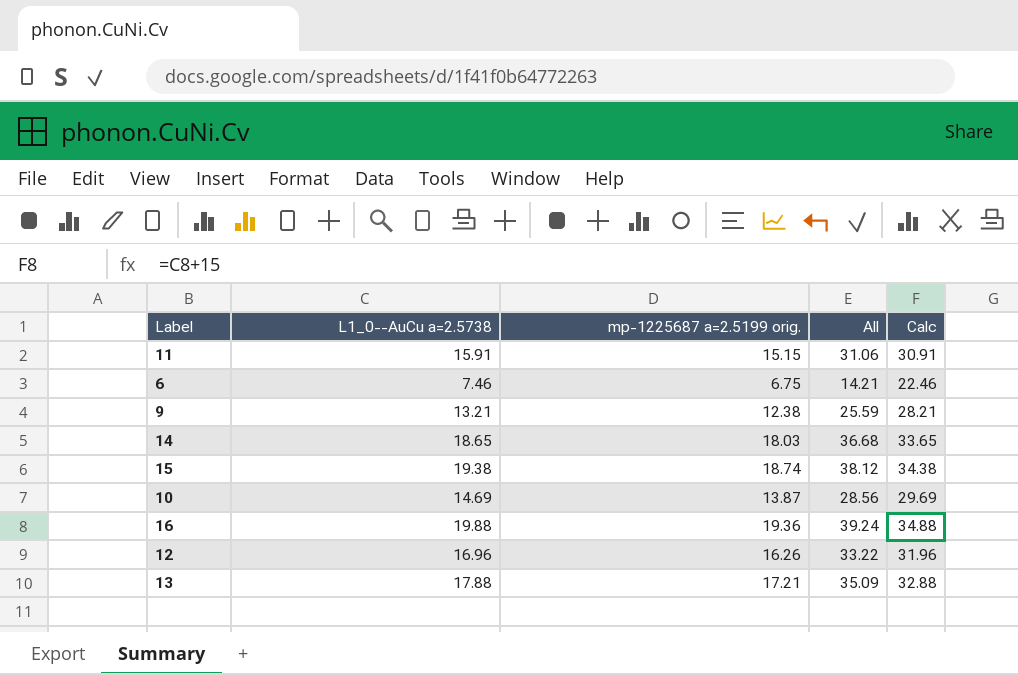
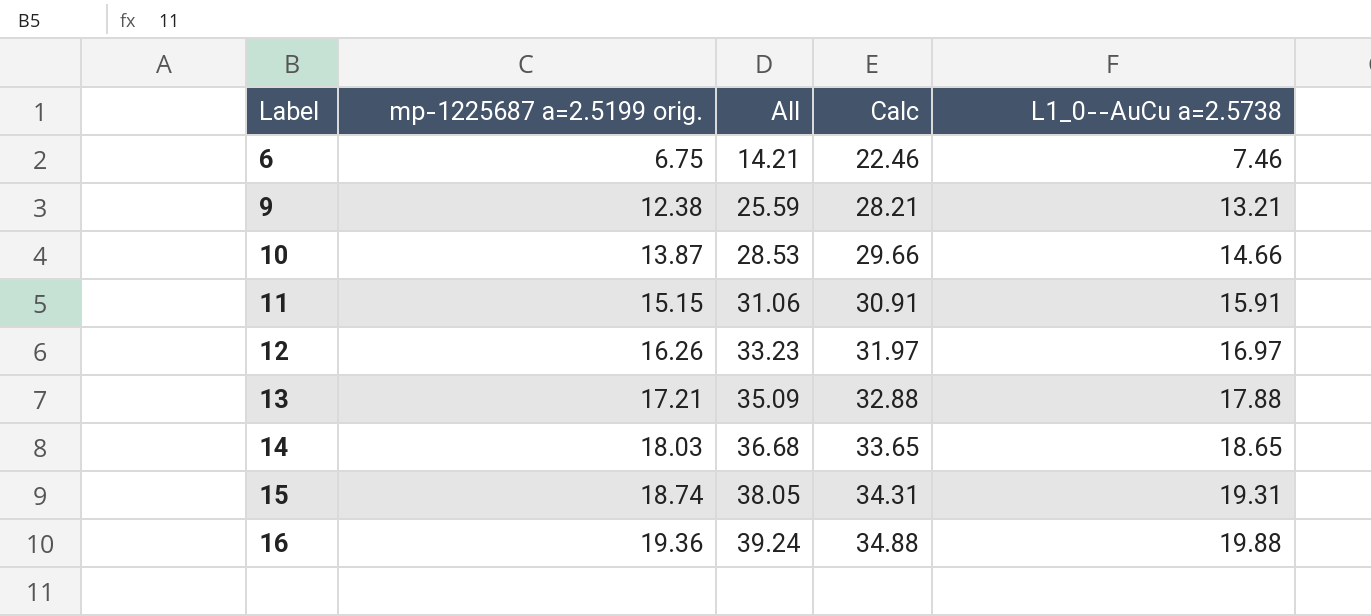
row order: none -> Label ascending
column L1_0--AuCu a=2.5738 | position: 2 -> 5
10 | All: 28.56 -> 28.53
10 | Calc: 29.69 -> 29.66
10 | L1_0--AuCu a=2.5738: 14.69 -> 14.66
12 | All: 33.22 -> 33.23
12 | Calc: 31.96 -> 31.97
12 | L1_0--AuCu a=2.5738: 16.96 -> 16.97
15 | All: 38.12 -> 38.05
15 | Calc: 34.38 -> 34.31
15 | L1_0--AuCu a=2.5738: 19.38 -> 19.31

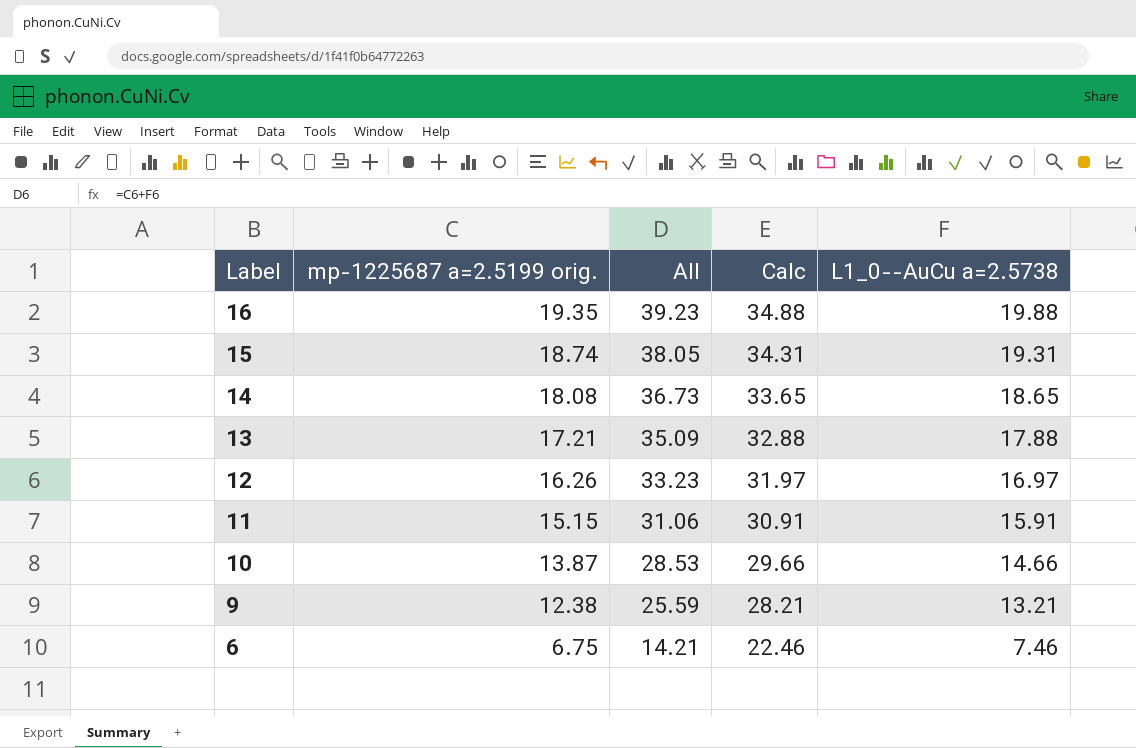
row order: Label ascending -> Label descending
16 | mp-1225687 a=2.5199 orig.: 19.36 -> 19.35
16 | All: 39.24 -> 39.23
14 | mp-1225687 a=2.5199 orig.: 18.03 -> 18.08
14 | All: 36.68 -> 36.73

